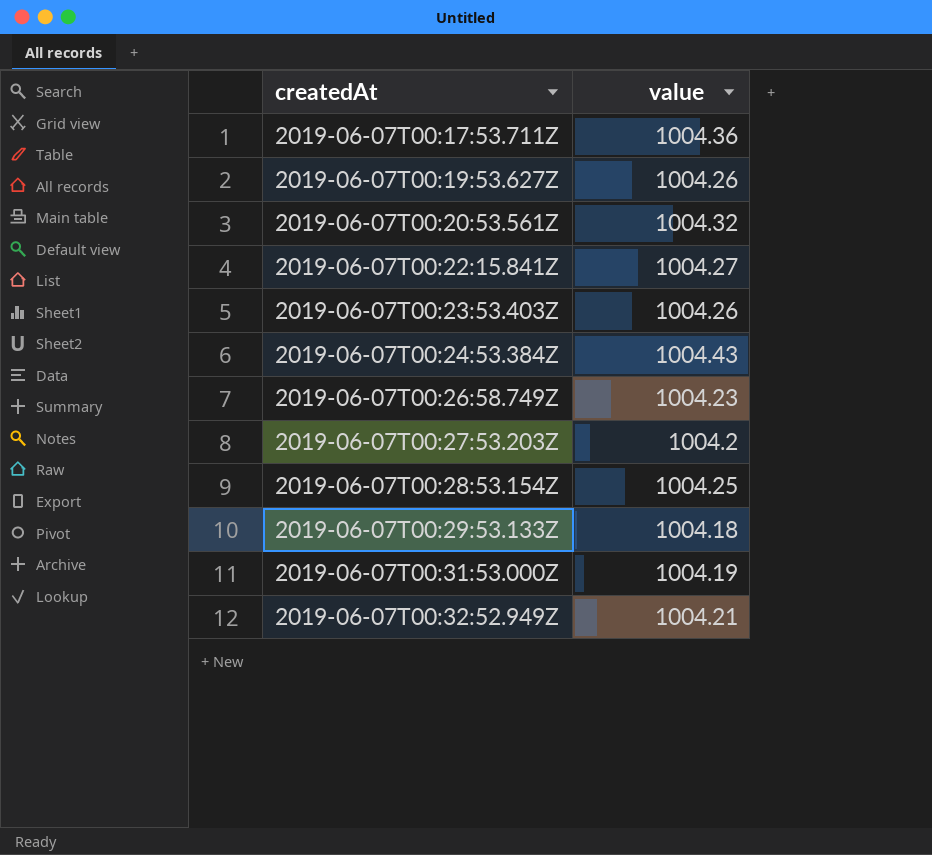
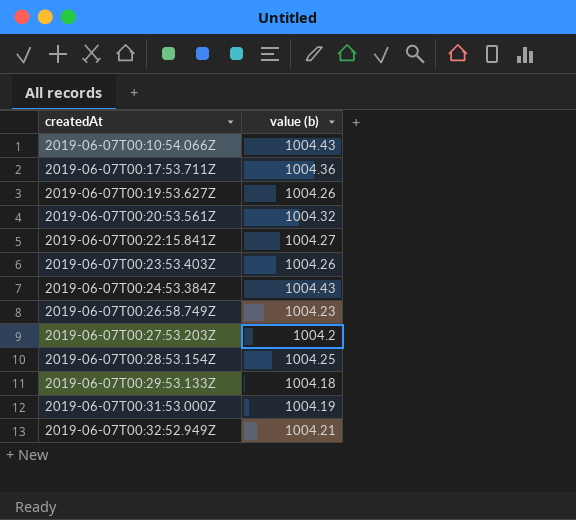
column name: value -> value (b)
row 2019-06-07T00:10:54.066Z: none -> 1004.43

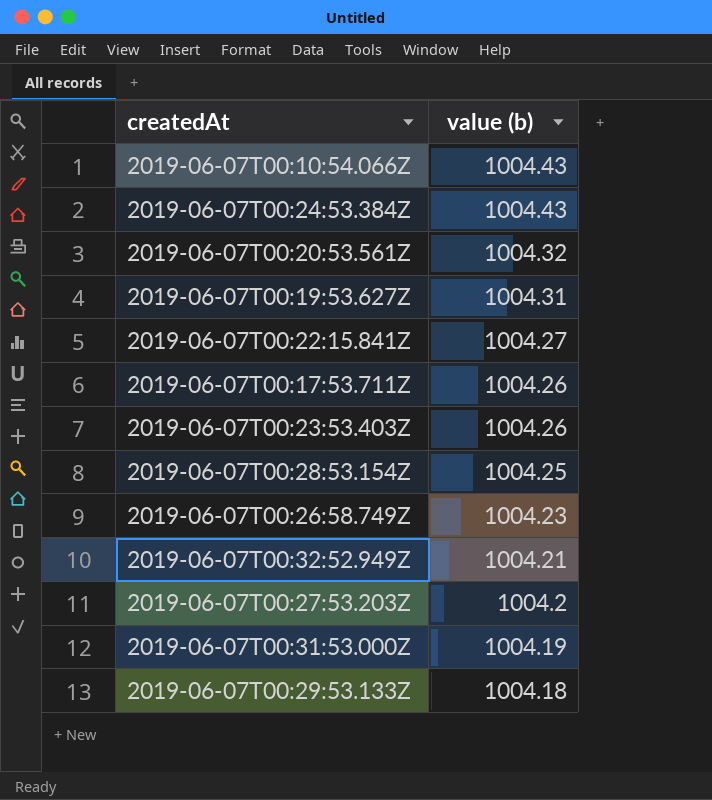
row order: createdAt ascending -> value (b) descending
2019-06-07T00:19:53.627Z | value (b): 1004.26 -> 1004.31
2019-06-07T00:17:53.711Z | value (b): 1004.36 -> 1004.26

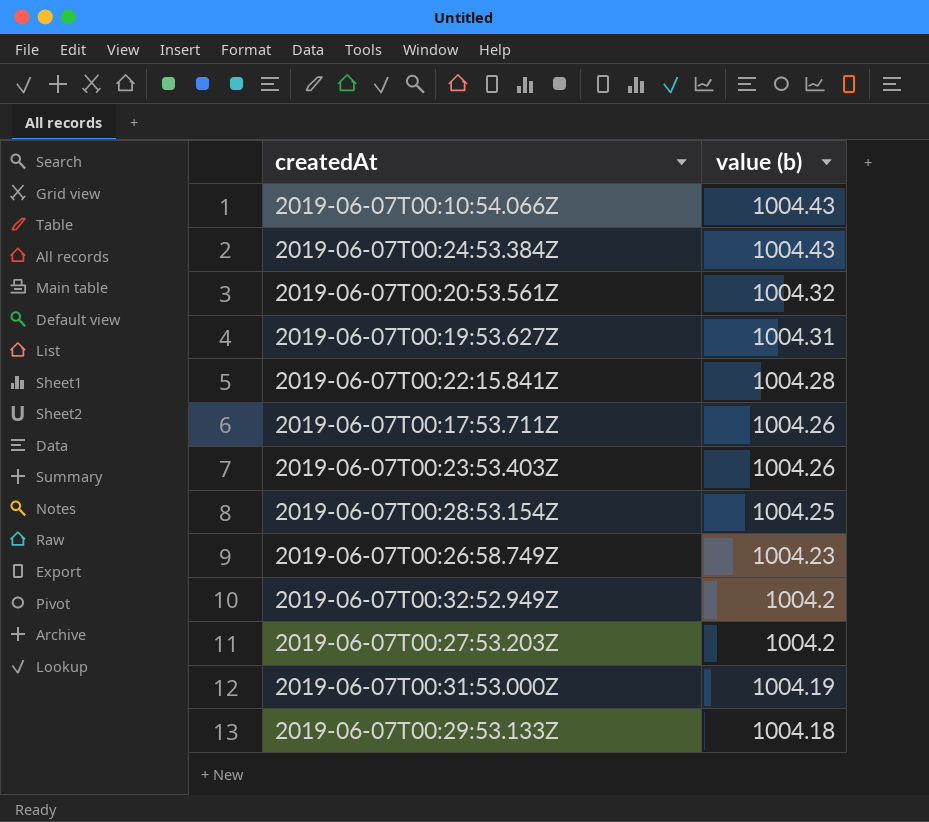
2019-06-07T00:22:15.841Z | value (b): 1004.27 -> 1004.28
2019-06-07T00:32:52.949Z | value (b): 1004.21 -> 1004.2

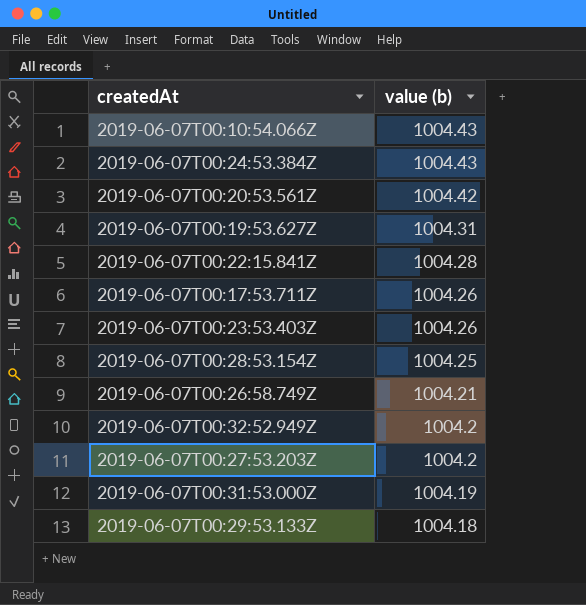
2019-06-07T00:20:53.561Z | value (b): 1004.32 -> 1004.42
2019-06-07T00:26:58.749Z | value (b): 1004.23 -> 1004.21

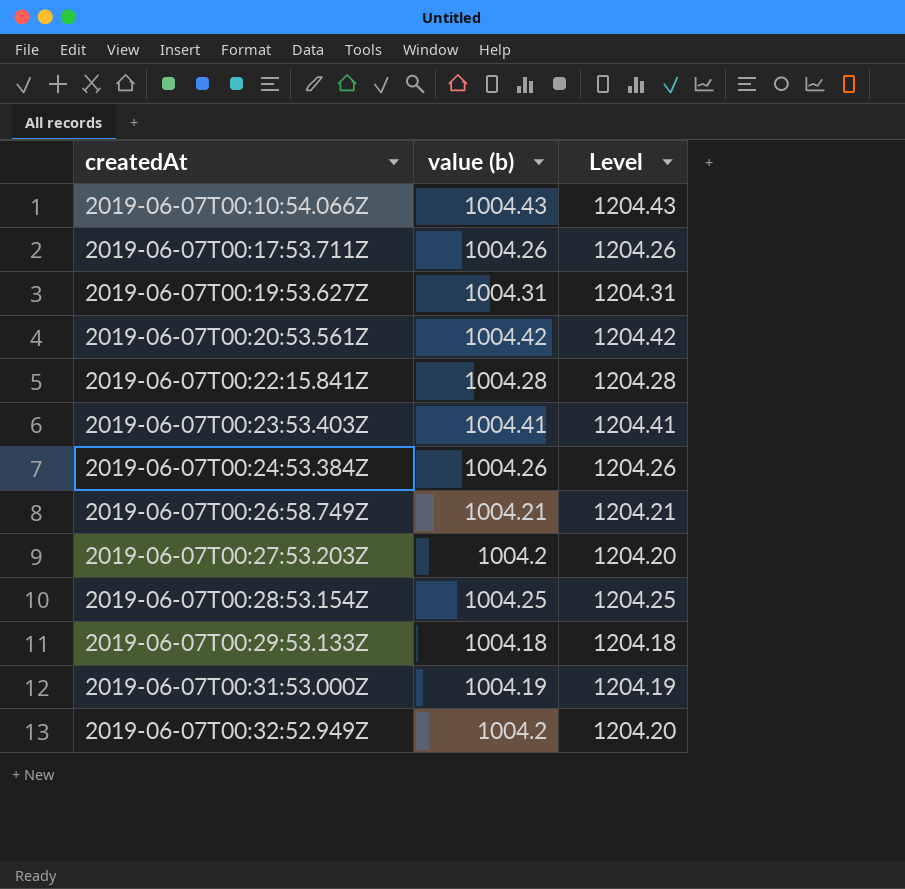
row order: value (b) descending -> createdAt ascending
column Level | formula: none -> [value (b)] + 200
2019-06-07T00:23:53.403Z | value (b): 1004.26 -> 1004.41
2019-06-07T00:24:53.384Z | value (b): 1004.43 -> 1004.26

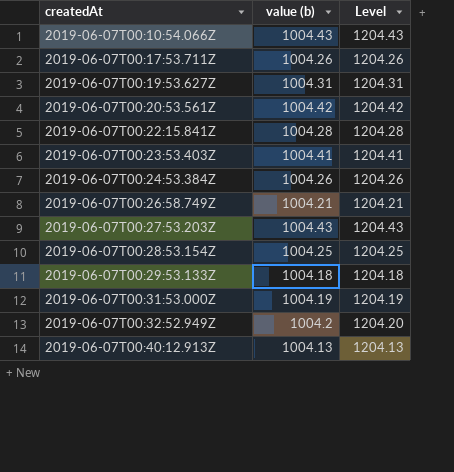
2019-06-07T00:27:53.203Z | value (b): 1004.2 -> 1004.43
2019-06-07T00:27:53.203Z | Level: 1204.20 -> 1204.43
row 2019-06-07T00:40:12.913Z: none -> 1004.13 | 1204.13

